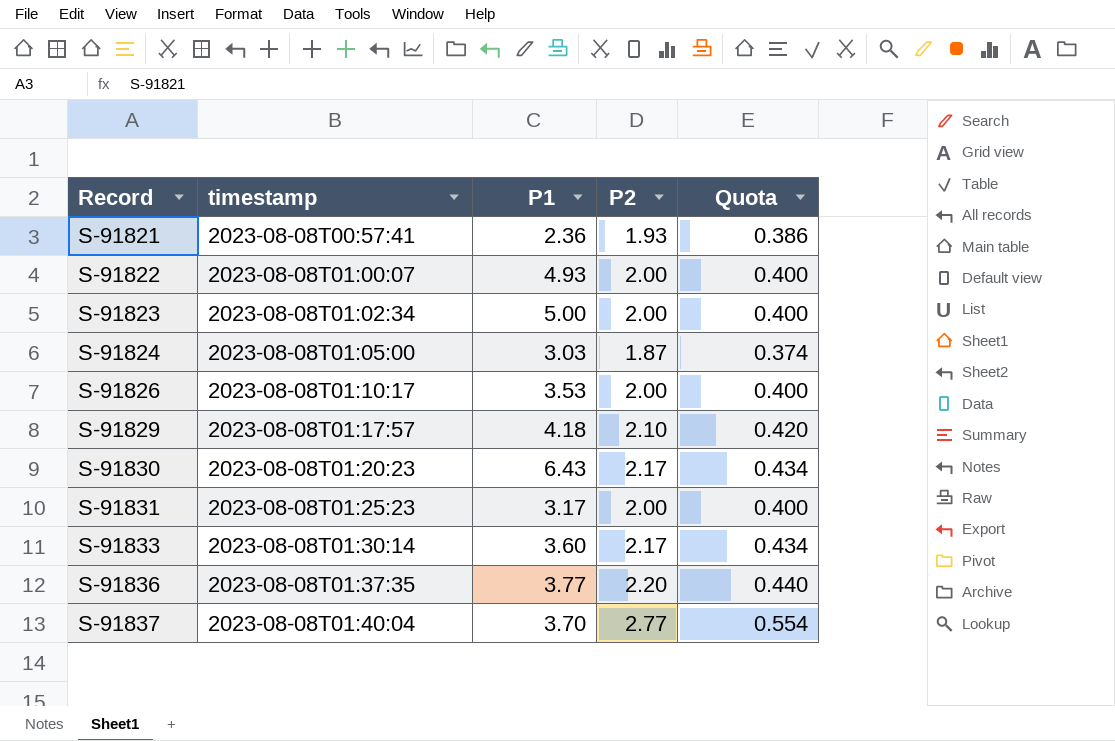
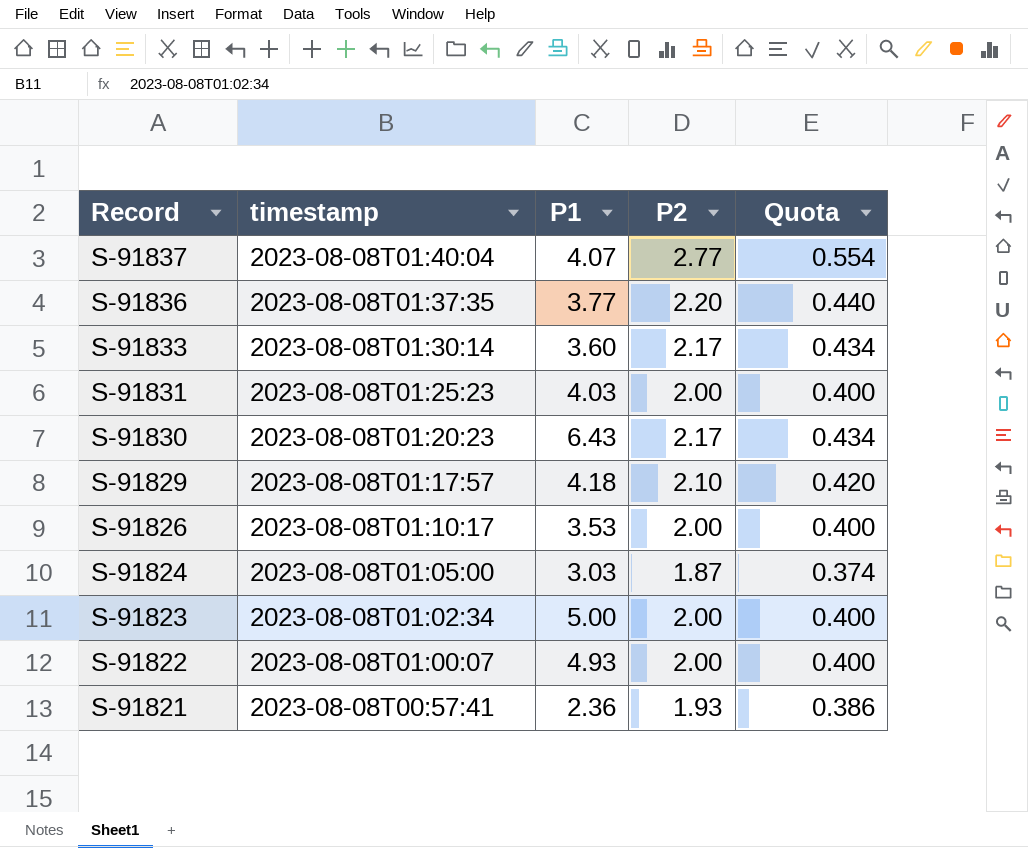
row order: Record ascending -> Record descending
S-91837 | P1: 3.70 -> 4.07
S-91831 | P1: 3.17 -> 4.03

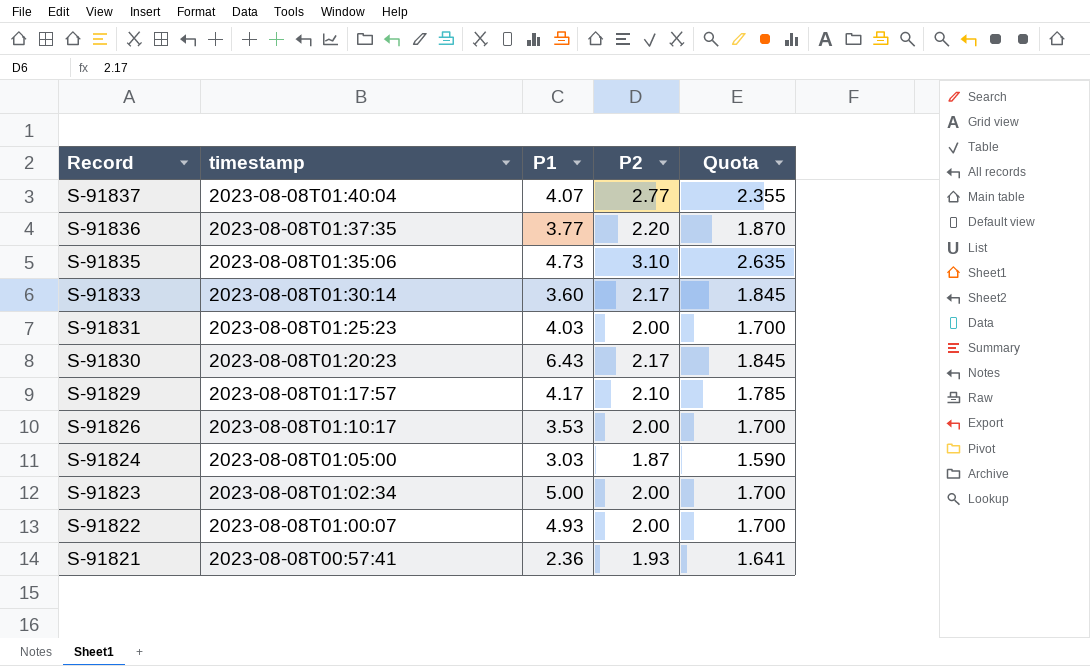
column Quota | formula: [P2] * 0.2 -> [P2] * 0.85
row S-91835: none -> 2023-08-08T01:35:06 | 4.73 | 3.10 | 2.635
S-91829 | P1: 4.18 -> 4.17

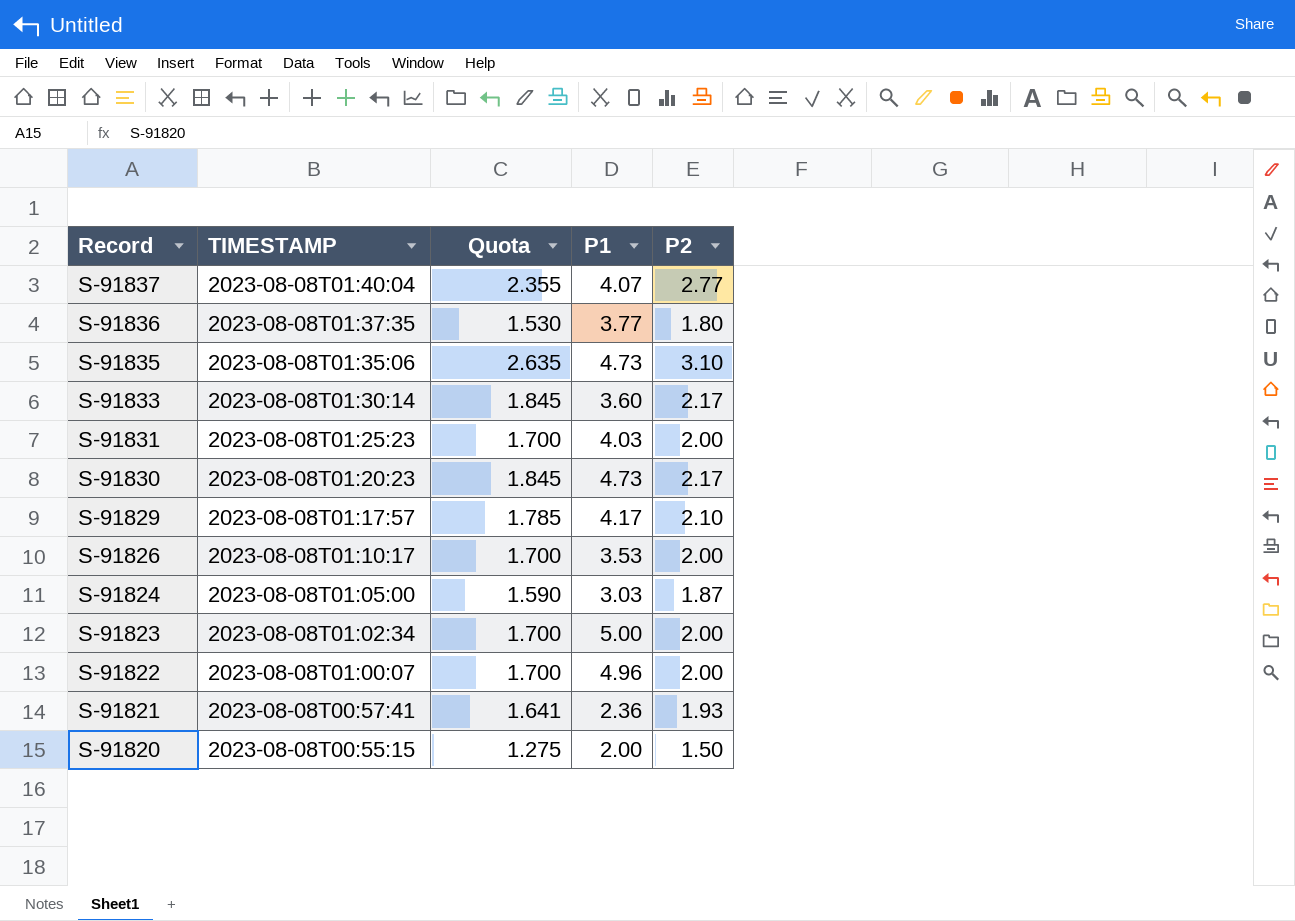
column name: timestamp -> TIMESTAMP
column Quota | position: 5 -> 3
S-91836 | Quota: 1.870 -> 1.530
S-91836 | P2: 2.20 -> 1.80
S-91830 | P1: 6.43 -> 4.73
S-91822 | P1: 4.93 -> 4.96
row S-91820: none -> 2023-08-08T00:55:15 | 1.275 | 2.00 | 1.50

